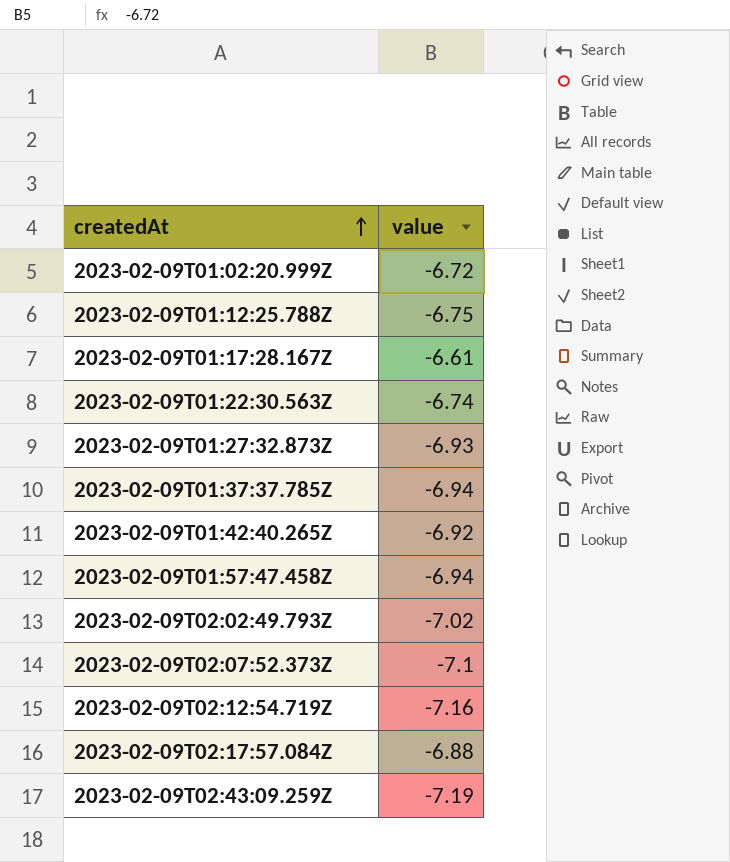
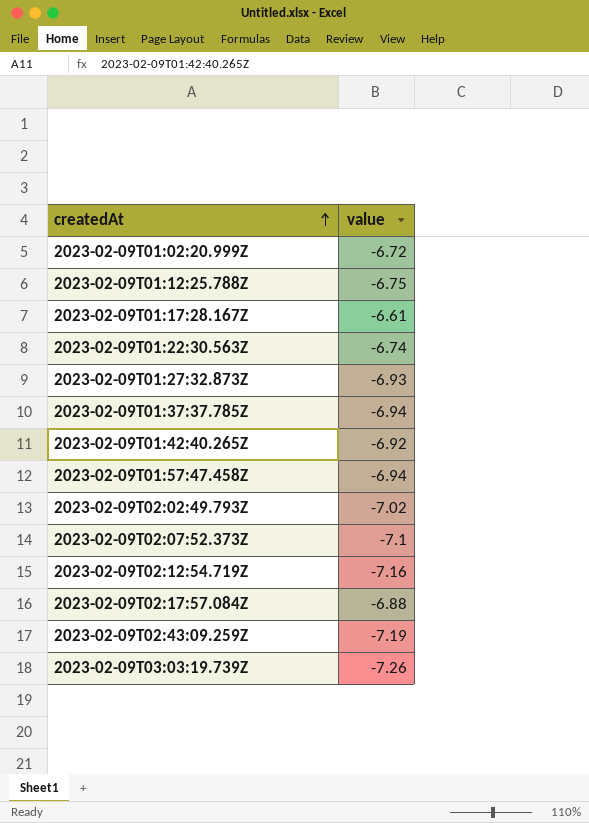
row 2023-02-09T03:03:19.739Z: none -> -7.26

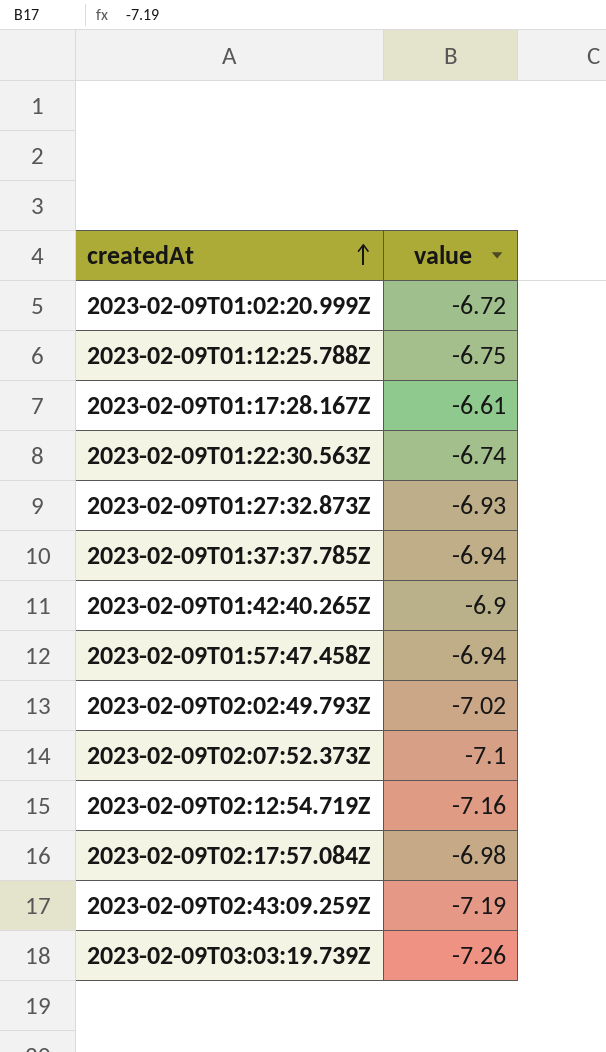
2023-02-09T01:42:40.265Z | value: -6.92 -> -6.9
2023-02-09T02:17:57.084Z | value: -6.88 -> -6.98

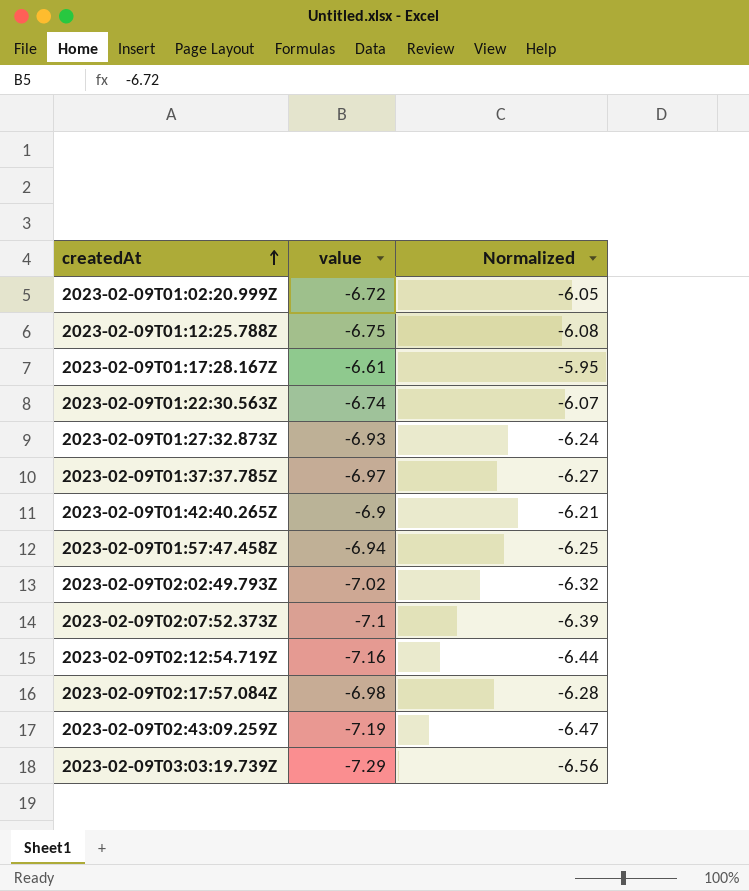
column Normalized | formula: none -> [value] * 0.9
2023-02-09T01:37:37.785Z | value: -6.94 -> -6.97
2023-02-09T03:03:19.739Z | value: -7.26 -> -7.29

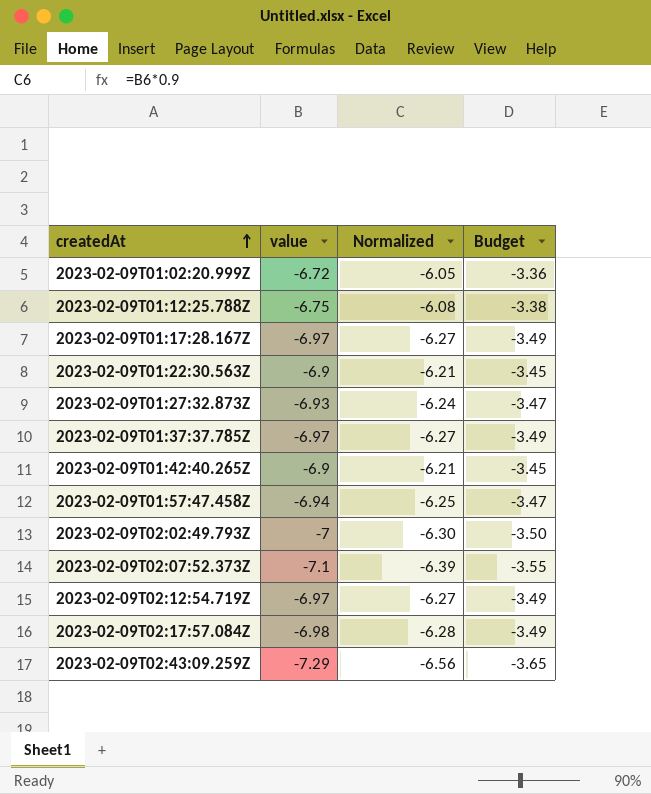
column Budget | formula: none -> [value] * 0.5
row 2023-02-09T03:03:19.739Z: -7.29 | -6.56 -> none
2023-02-09T01:17:28.167Z | value: -6.61 -> -6.97
2023-02-09T01:17:28.167Z | Normalized: -5.95 -> -6.27
2023-02-09T01:22:30.563Z | value: -6.74 -> -6.9
2023-02-09T01:22:30.563Z | Normalized: -6.07 -> -6.21
2023-02-09T02:02:49.793Z | value: -7.02 -> -7
2023-02-09T02:02:49.793Z | Normalized: -6.32 -> -6.30
2023-02-09T02:12:54.719Z | value: -7.16 -> -6.97
2023-02-09T02:12:54.719Z | Normalized: -6.44 -> -6.27
2023-02-09T02:43:09.259Z | value: -7.19 -> -7.29
2023-02-09T02:43:09.259Z | Normalized: -6.47 -> -6.56

